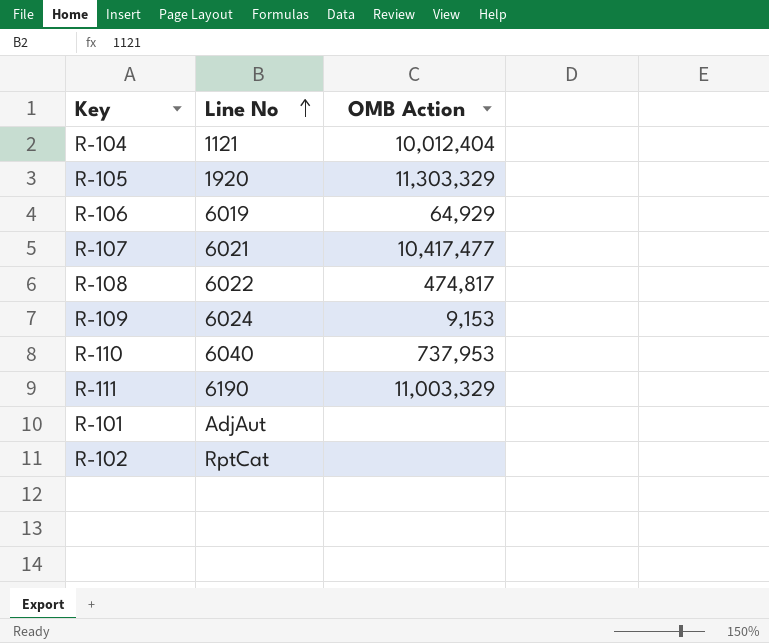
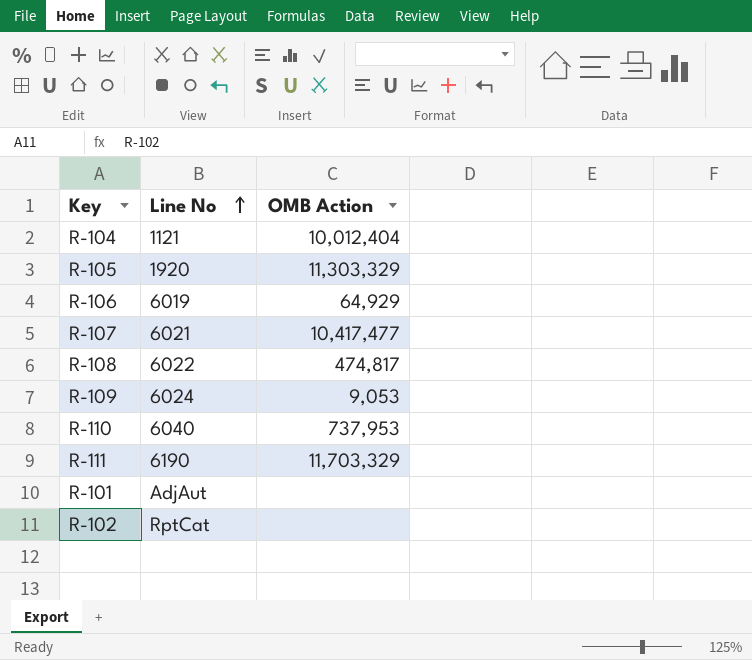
R-109 | OMB Action: 9,153 -> 9,053
R-111 | OMB Action: 11,003,329 -> 11,703,329

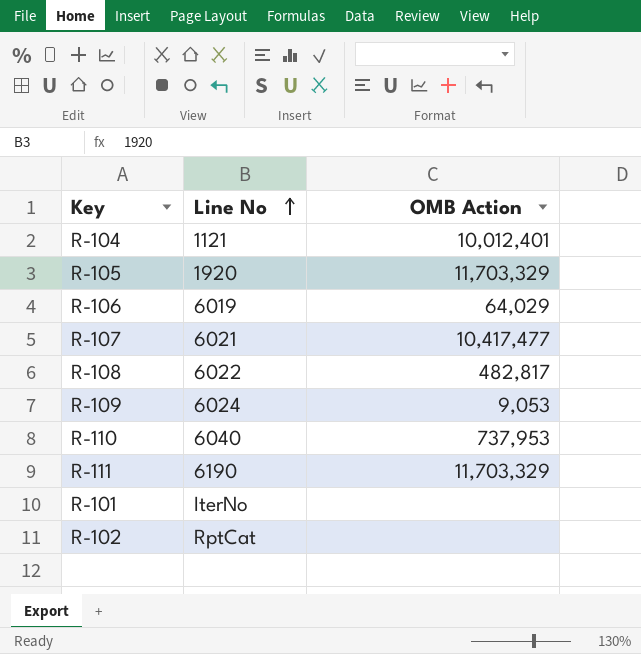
R-104 | OMB Action: 10,012,404 -> 10,012,401
R-105 | OMB Action: 11,303,329 -> 11,703,329
R-106 | OMB Action: 64,929 -> 64,029
R-108 | OMB Action: 474,817 -> 482,817
R-101 | Line No: AdjAut -> IterNo

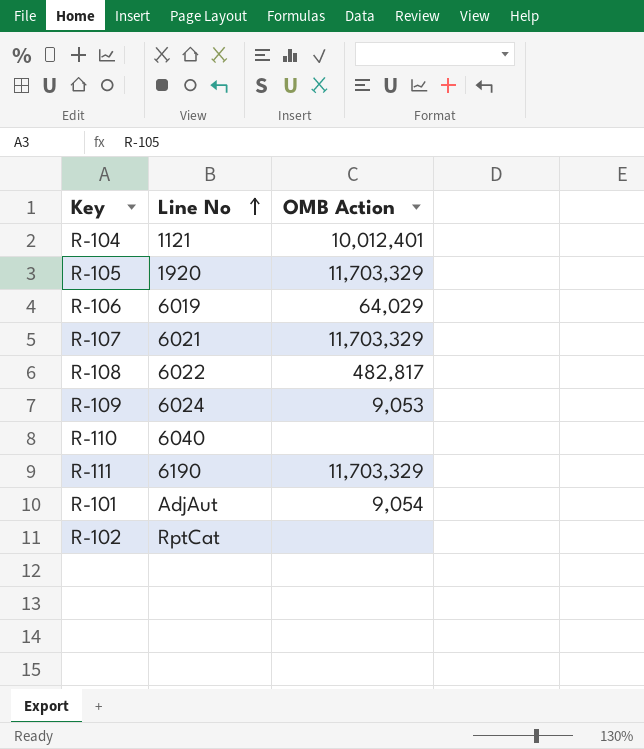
R-107 | OMB Action: 10,417,477 -> 11,703,329
R-110 | OMB Action: 737,953 -> none
R-101 | Line No: IterNo -> AdjAut
R-101 | OMB Action: none -> 9,054

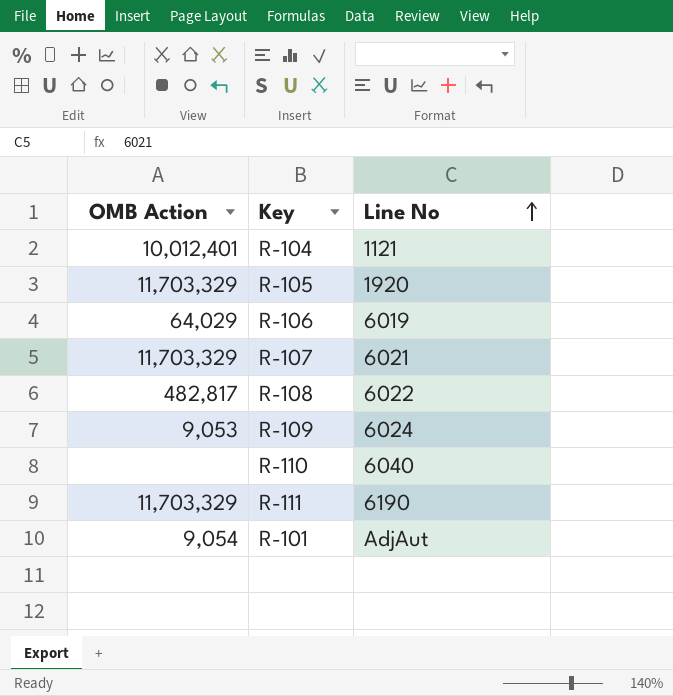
column OMB Action | position: 3 -> 1
row R-102: RptCat | none -> none

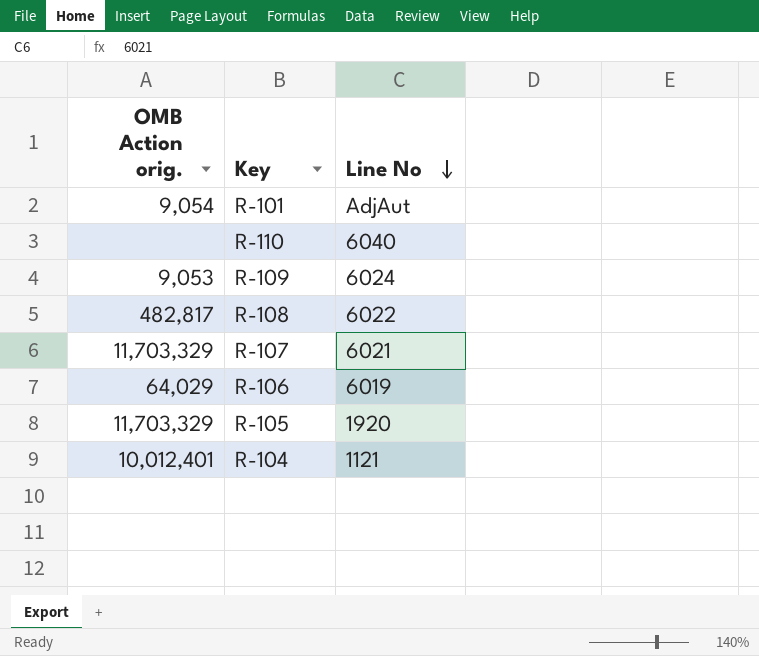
row order: Line No ascending -> Line No descending
column name: OMB Action -> OMB Action orig.
row R-111: 11,703,329 | 6190 -> none

